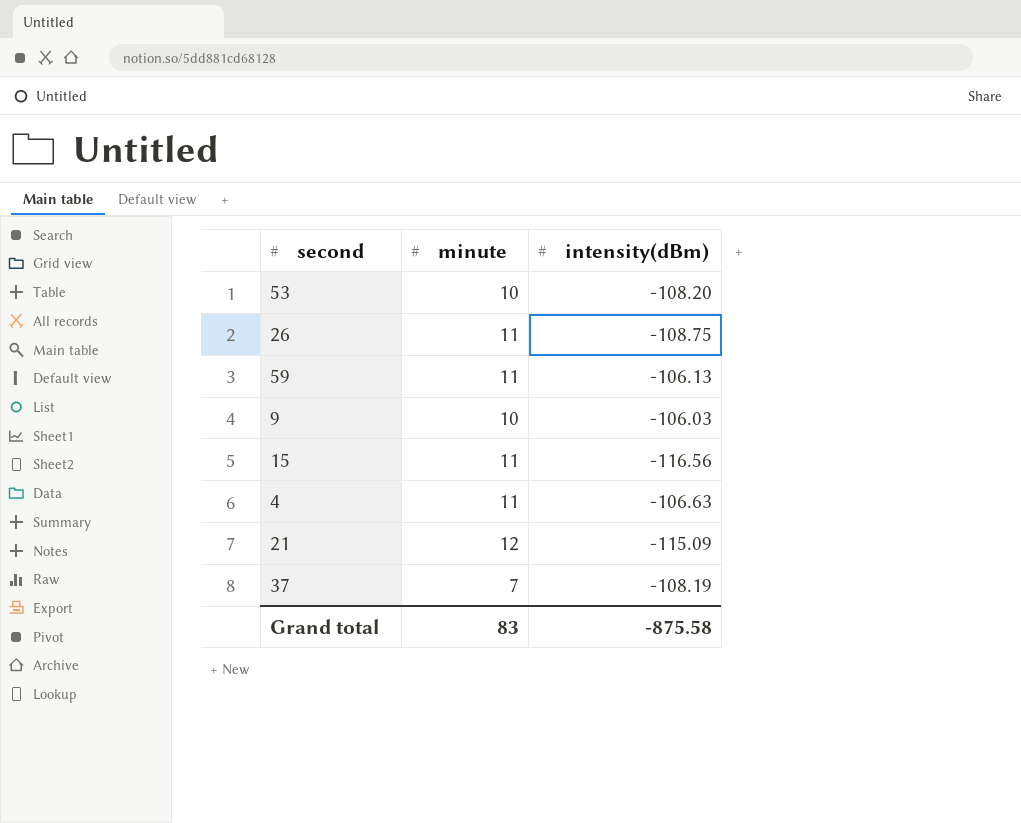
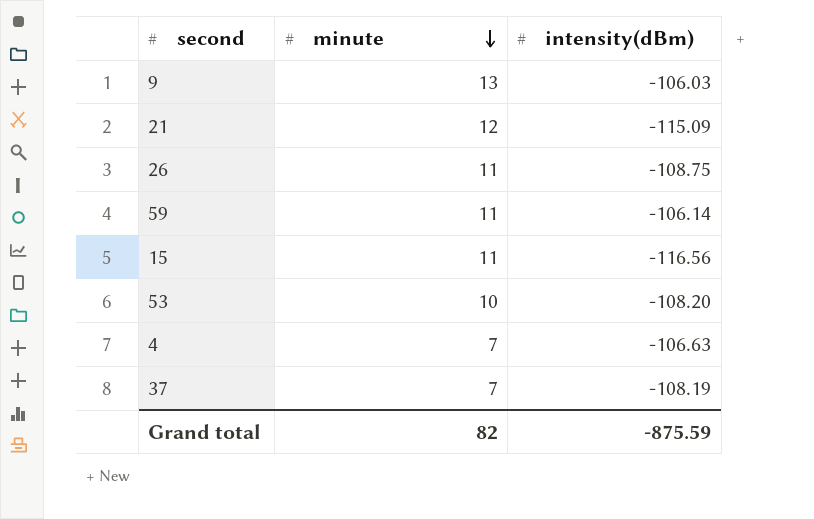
row order: none -> minute descending
9 | minute: 10 -> 13
59 | intensity(dBm): -106.13 -> -106.14
4 | minute: 11 -> 7
Grand total | minute: 83 -> 82
Grand total | intensity(dBm): -875.58 -> -875.59

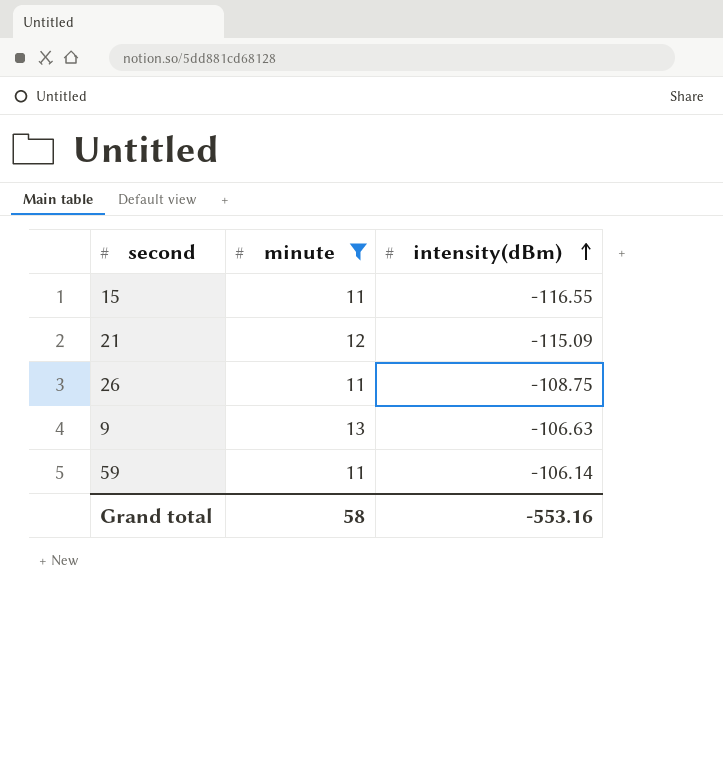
filter: none -> minute >= 11
row order: minute descending -> intensity(dBm) ascending
15 | intensity(dBm): -116.56 -> -116.55
9 | intensity(dBm): -106.03 -> -106.63
Grand total | minute: 82 -> 58
Grand total | intensity(dBm): -875.59 -> -553.16

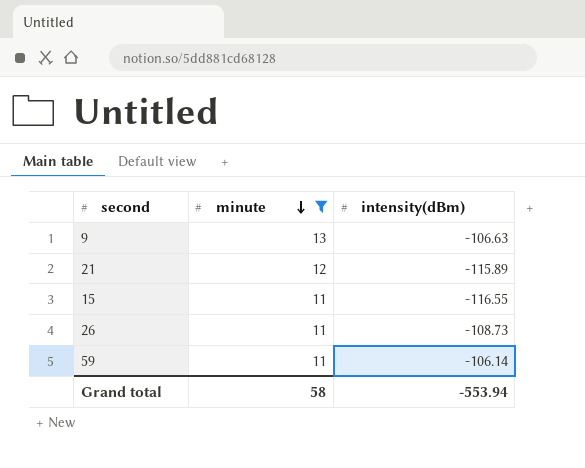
row order: intensity(dBm) ascending -> minute descending
21 | intensity(dBm): -115.09 -> -115.89
26 | intensity(dBm): -108.75 -> -108.73
Grand total | intensity(dBm): -553.16 -> -553.94

